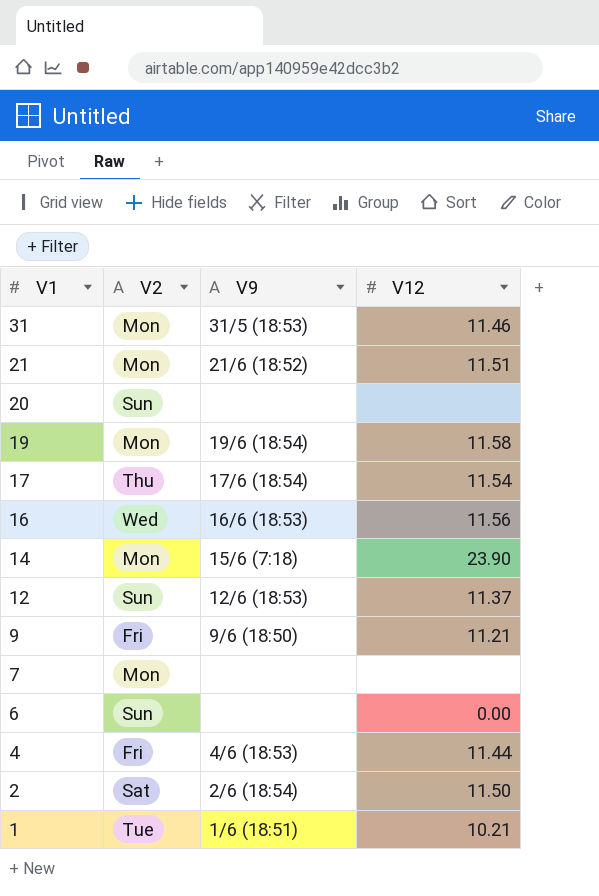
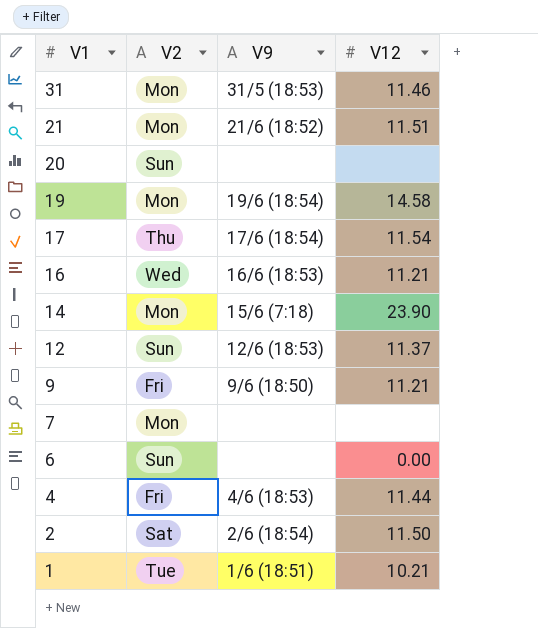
19 | V12: 11.58 -> 14.58
16 | V12: 11.56 -> 11.21

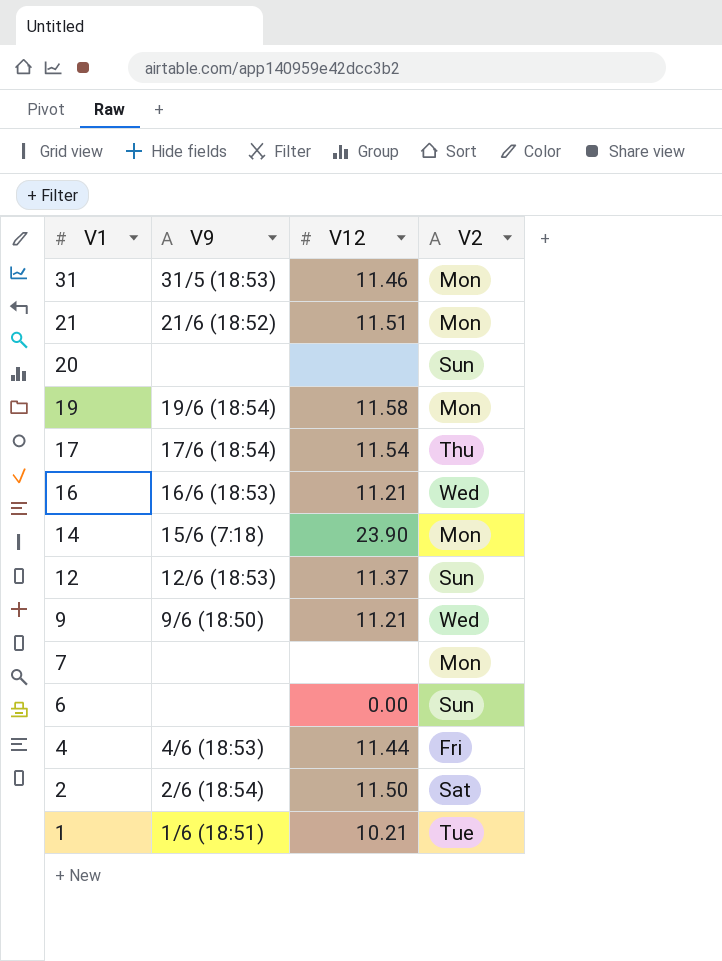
column V2 | position: 2 -> 4
19 | V12: 14.58 -> 11.58
9 | V2: Fri -> Wed

